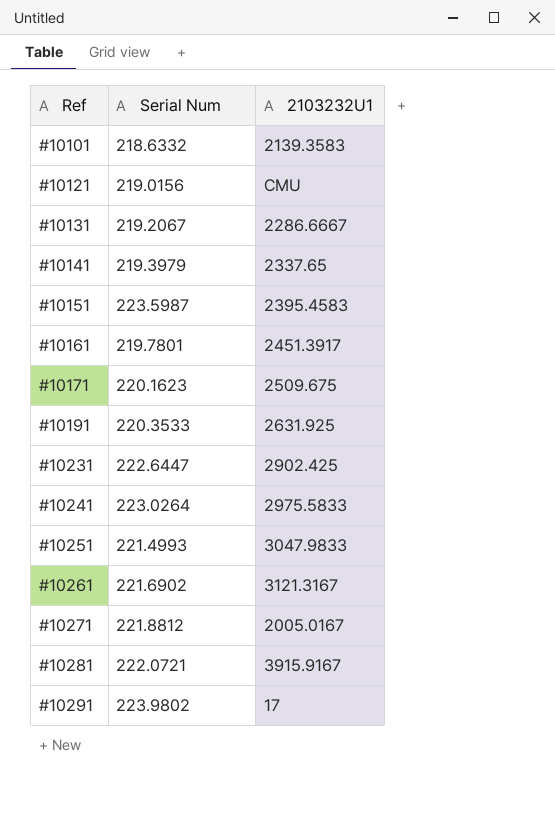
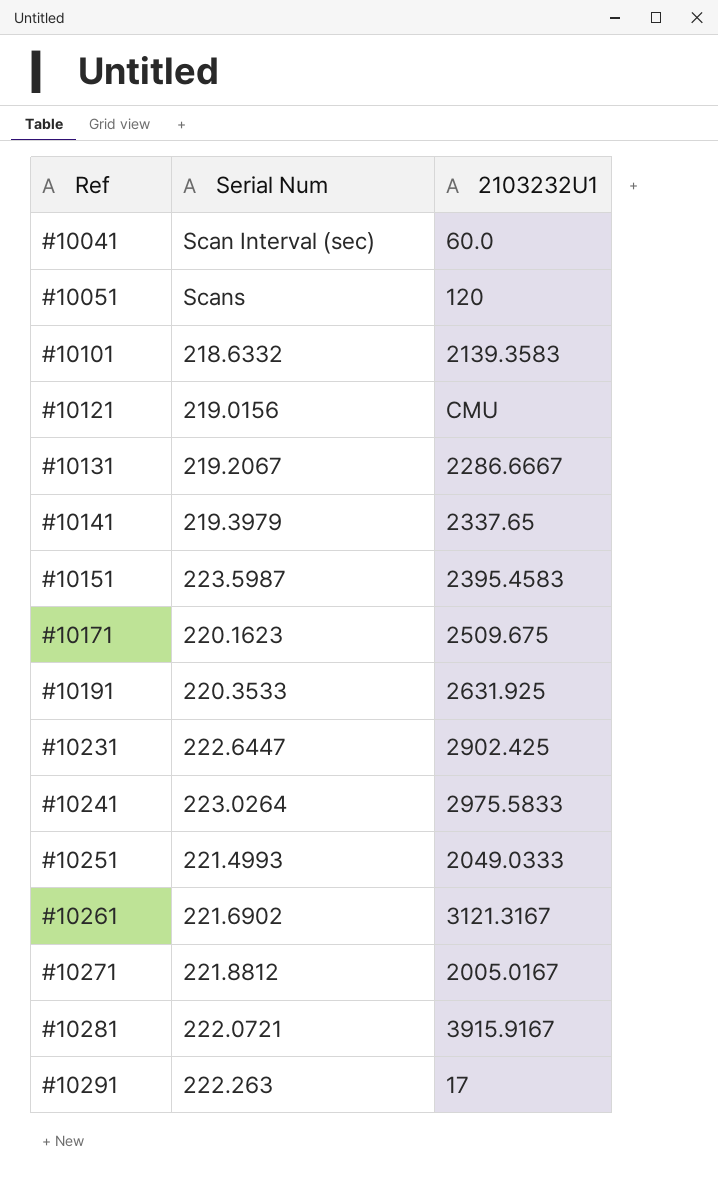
row #10161: 219.7801 | 2451.3917 -> none
row #10041: none -> Scan Interval (sec) | 60.0
row #10051: none -> Scans | 120
#10251 | 2103232U1: 3047.9833 -> 2049.0333
#10291 | Serial Num: 223.9802 -> 222.263

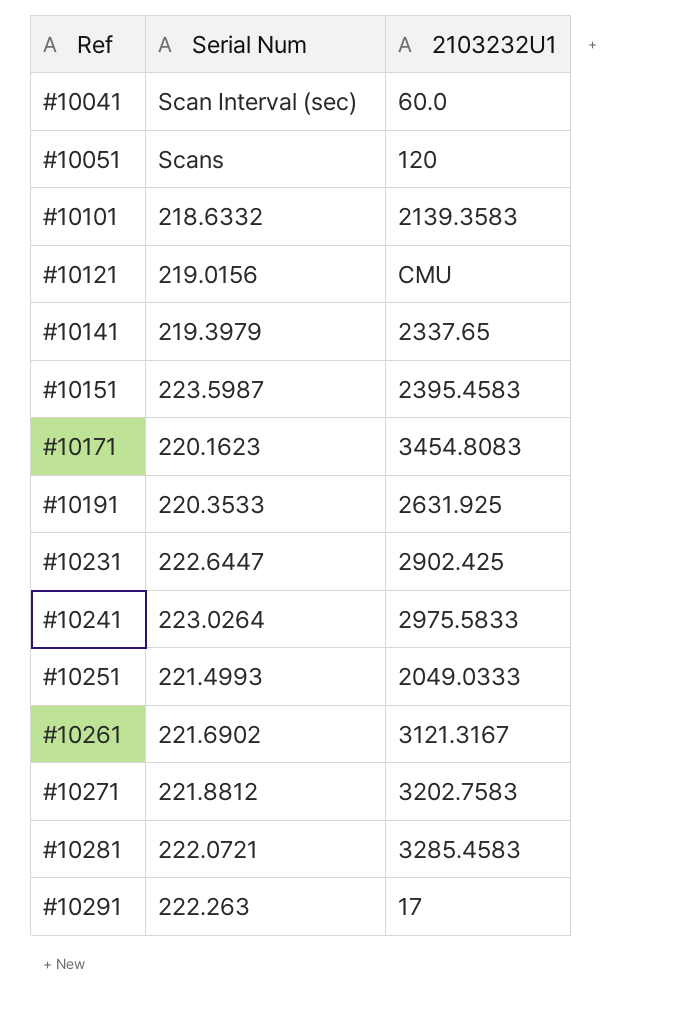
row #10131: 219.2067 | 2286.6667 -> none
#10171 | 2103232U1: 2509.675 -> 3454.8083
#10271 | 2103232U1: 2005.0167 -> 3202.7583
#10281 | 2103232U1: 3915.9167 -> 3285.4583

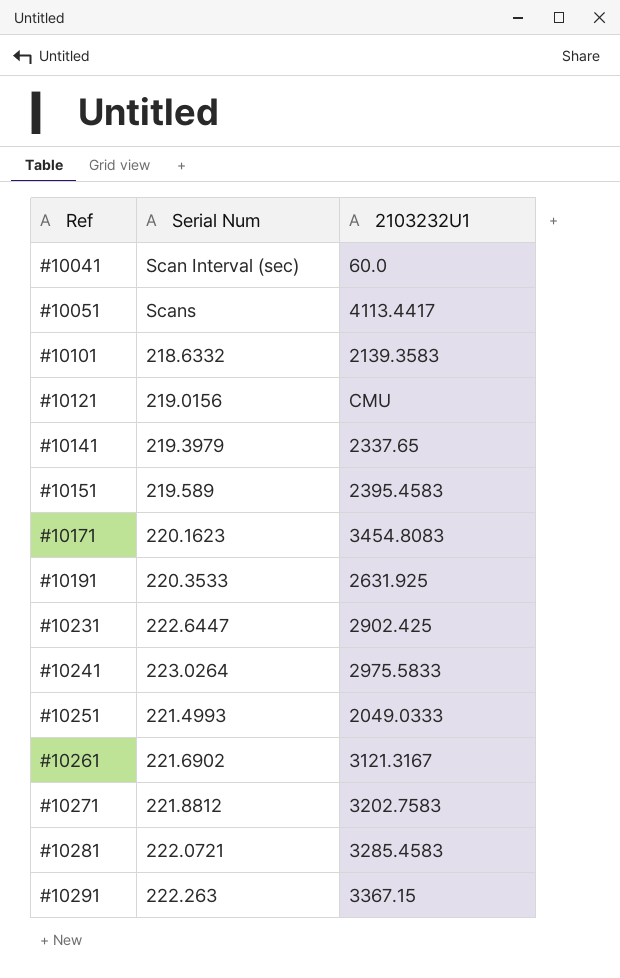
#10051 | 2103232U1: 120 -> 4113.4417
#10151 | Serial Num: 223.5987 -> 219.589
#10291 | 2103232U1: 17 -> 3367.15

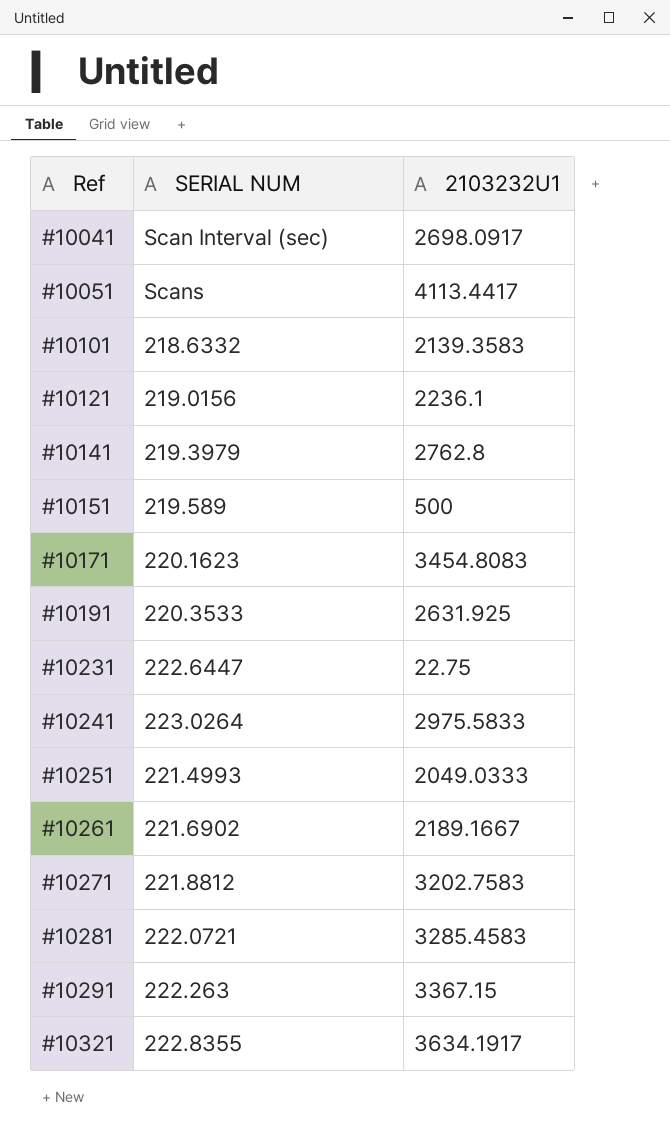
column name: Serial Num -> SERIAL NUM
#10041 | 2103232U1: 60.0 -> 2698.0917
#10121 | 2103232U1: CMU -> 2236.1
#10141 | 2103232U1: 2337.65 -> 2762.8
#10151 | 2103232U1: 2395.4583 -> 500
#10231 | 2103232U1: 2902.425 -> 22.75
#10261 | 2103232U1: 3121.3167 -> 2189.1667
row #10321: none -> 222.8355 | 3634.1917

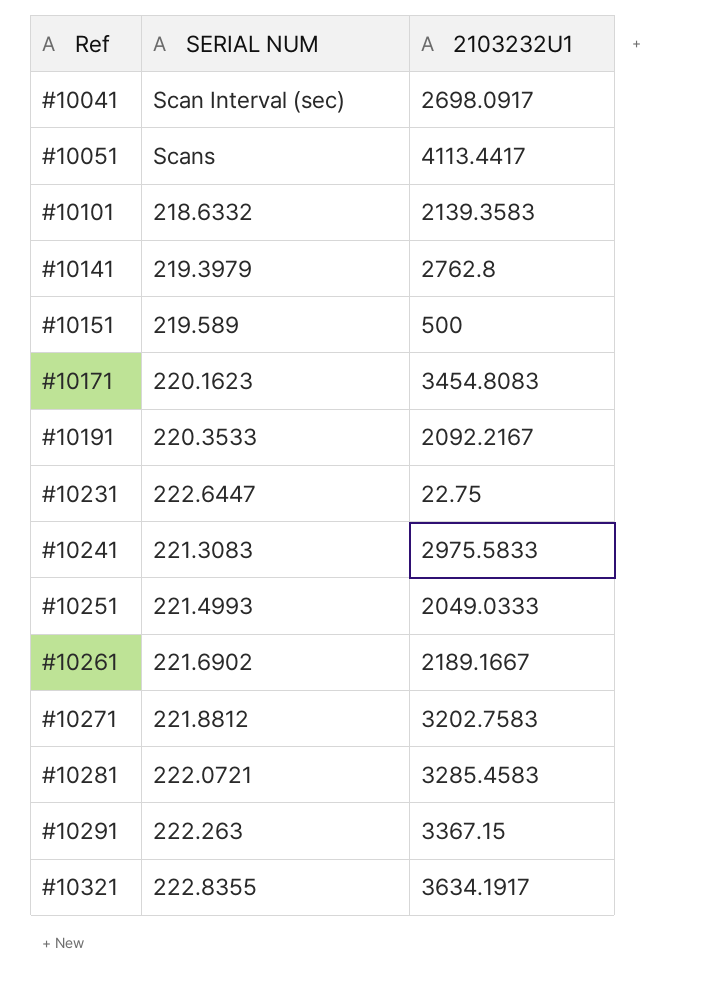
row #10121: 219.0156 | 2236.1 -> none
#10191 | 2103232U1: 2631.925 -> 2092.2167
#10241 | SERIAL NUM: 223.0264 -> 221.3083

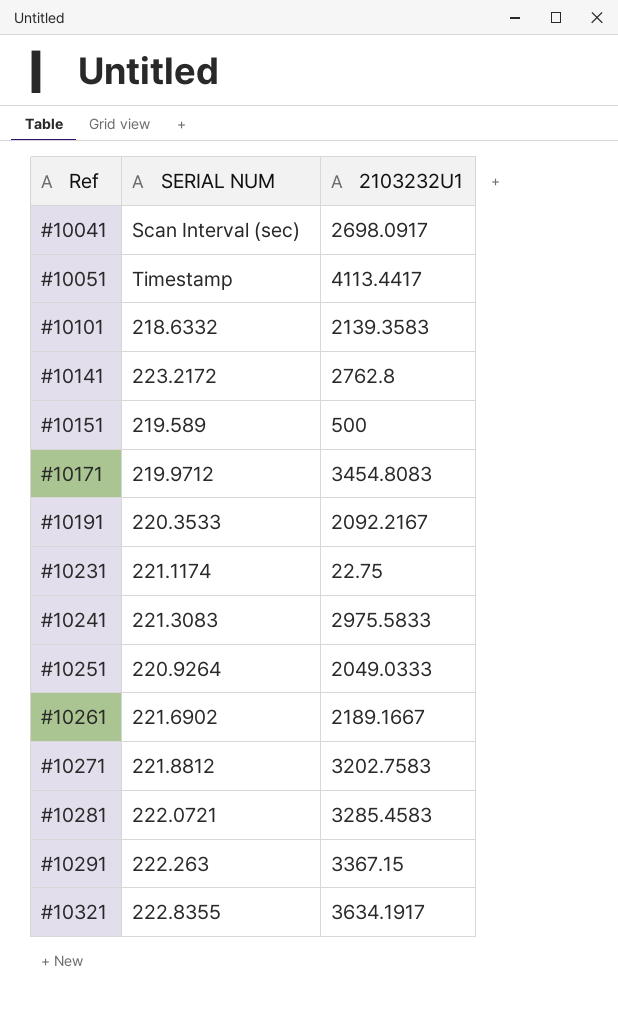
#10051 | SERIAL NUM: Scans -> Timestamp
#10141 | SERIAL NUM: 219.3979 -> 223.2172
#10171 | SERIAL NUM: 220.1623 -> 219.9712
#10231 | SERIAL NUM: 222.6447 -> 221.1174
#10251 | SERIAL NUM: 221.4993 -> 220.9264

